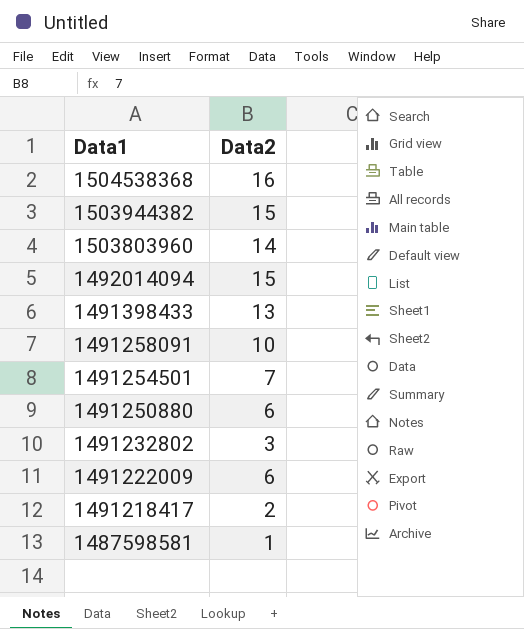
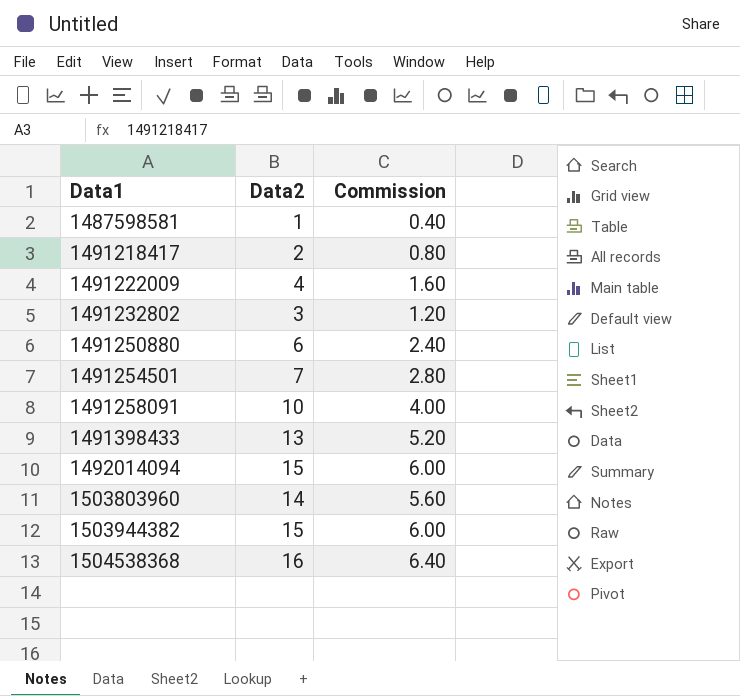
row order: Data1 descending -> Data1 ascending
column Commission | formula: none -> [Data2] * 0.4
1491222009 | Data2: 6 -> 4

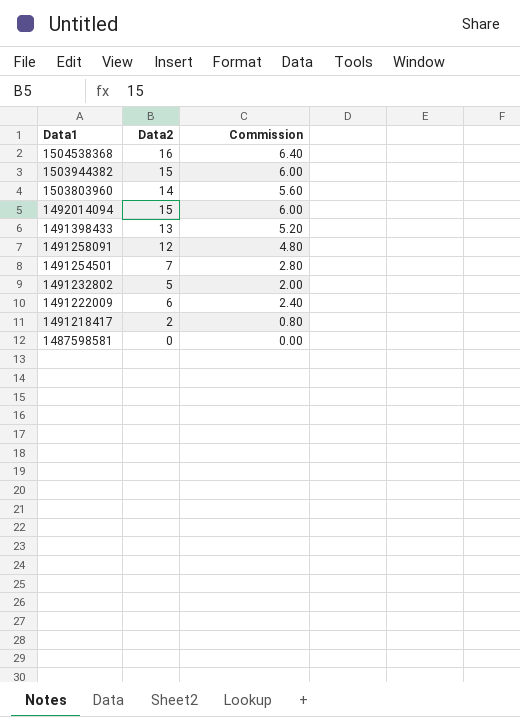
row order: Data1 ascending -> Data1 descending
row 1491250880: 6 | 2.40 -> none
1491258091 | Data2: 10 -> 12
1491258091 | Commission: 4.00 -> 4.80
1491232802 | Data2: 3 -> 5
1491232802 | Commission: 1.20 -> 2.00
1491222009 | Data2: 4 -> 6
1491222009 | Commission: 1.60 -> 2.40
1487598581 | Data2: 1 -> 0
1487598581 | Commission: 0.40 -> 0.00

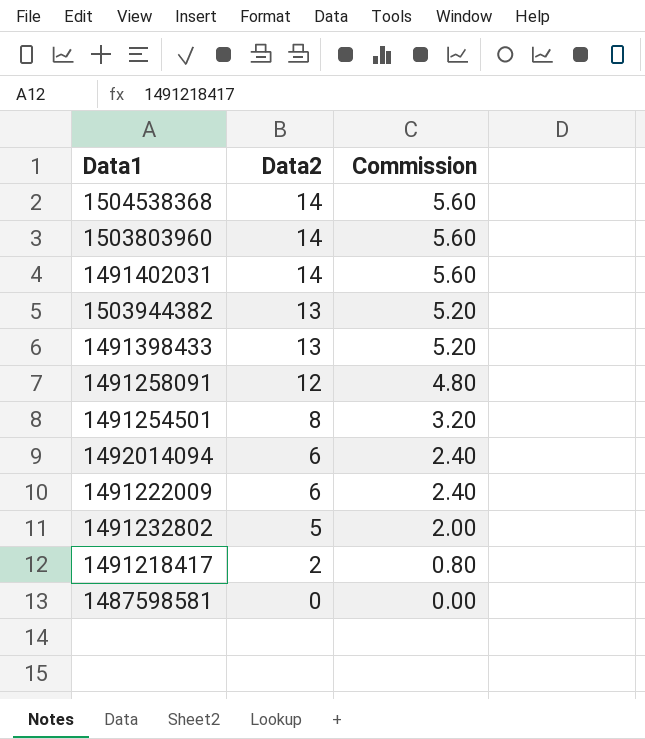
row order: Data1 descending -> Data2 descending
1504538368 | Data2: 16 -> 14
1504538368 | Commission: 6.40 -> 5.60
row 1491402031: none -> 14 | 5.60
1503944382 | Data2: 15 -> 13
1503944382 | Commission: 6.00 -> 5.20
1491254501 | Data2: 7 -> 8
1491254501 | Commission: 2.80 -> 3.20
1492014094 | Data2: 15 -> 6
1492014094 | Commission: 6.00 -> 2.40

